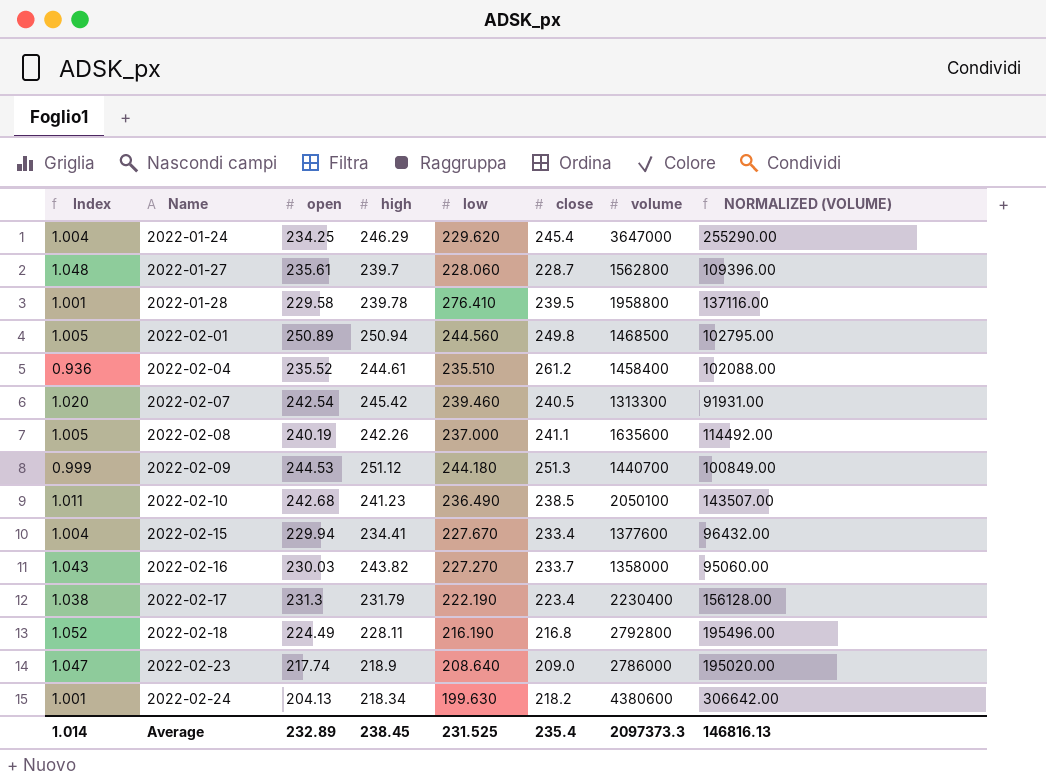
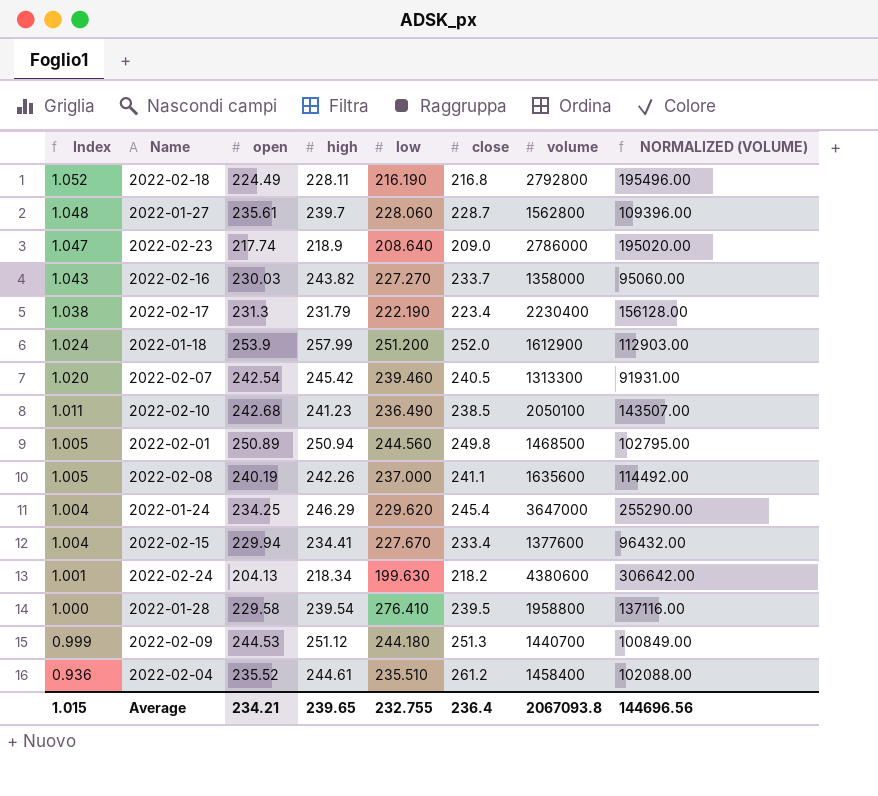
row order: Name ascending -> Index descending
row 2022-01-18: none -> 1.024 | 253.9 | 257.99 | 251.200 | 252.0 | 1612900 | 112903.00
2022-01-28 | Index: 1.001 -> 1.000
2022-01-28 | high: 239.78 -> 239.54
Average | Index: 1.014 -> 1.015
Average | open: 232.89 -> 234.21
Average | high: 238.45 -> 239.65
Average | low: 231.525 -> 232.755
Average | close: 235.4 -> 236.4
Average | volume: 2097373.3 -> 2067093.8
Average | NORMALIZED (VOLUME): 146816.13 -> 144696.56

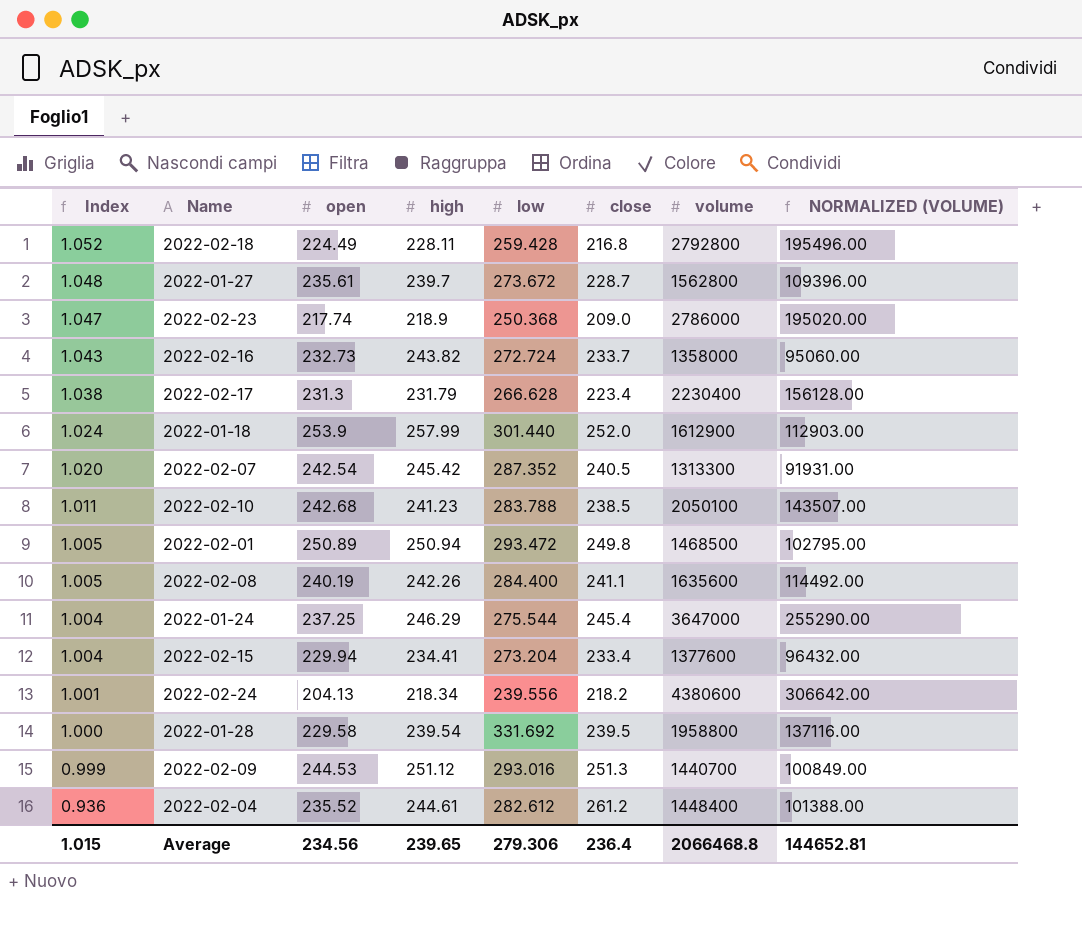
2022-02-18 | low: 216.190 -> 259.428
2022-01-27 | low: 228.060 -> 273.672
2022-02-23 | low: 208.640 -> 250.368
2022-02-16 | open: 230.03 -> 232.73
2022-02-16 | low: 227.270 -> 272.724
2022-02-17 | low: 222.190 -> 266.628
2022-01-18 | low: 251.200 -> 301.440
2022-02-07 | low: 239.460 -> 287.352
2022-02-10 | low: 236.490 -> 283.788
2022-02-01 | low: 244.560 -> 293.472
2022-02-08 | low: 237.000 -> 284.400
2022-01-24 | open: 234.25 -> 237.25
2022-01-24 | low: 229.620 -> 275.544
2022-02-15 | low: 227.670 -> 273.204
2022-02-24 | low: 199.630 -> 239.556
2022-01-28 | low: 276.410 -> 331.692
2022-02-09 | low: 244.180 -> 293.016
2022-02-04 | low: 235.510 -> 282.612
2022-02-04 | volume: 1458400 -> 1448400
2022-02-04 | NORMALIZED (VOLUME): 102088.00 -> 101388.00
Average | open: 234.21 -> 234.56
Average | low: 232.755 -> 279.306
Average | volume: 2067093.8 -> 2066468.8
Average | NORMALIZED (VOLUME): 144696.56 -> 144652.81

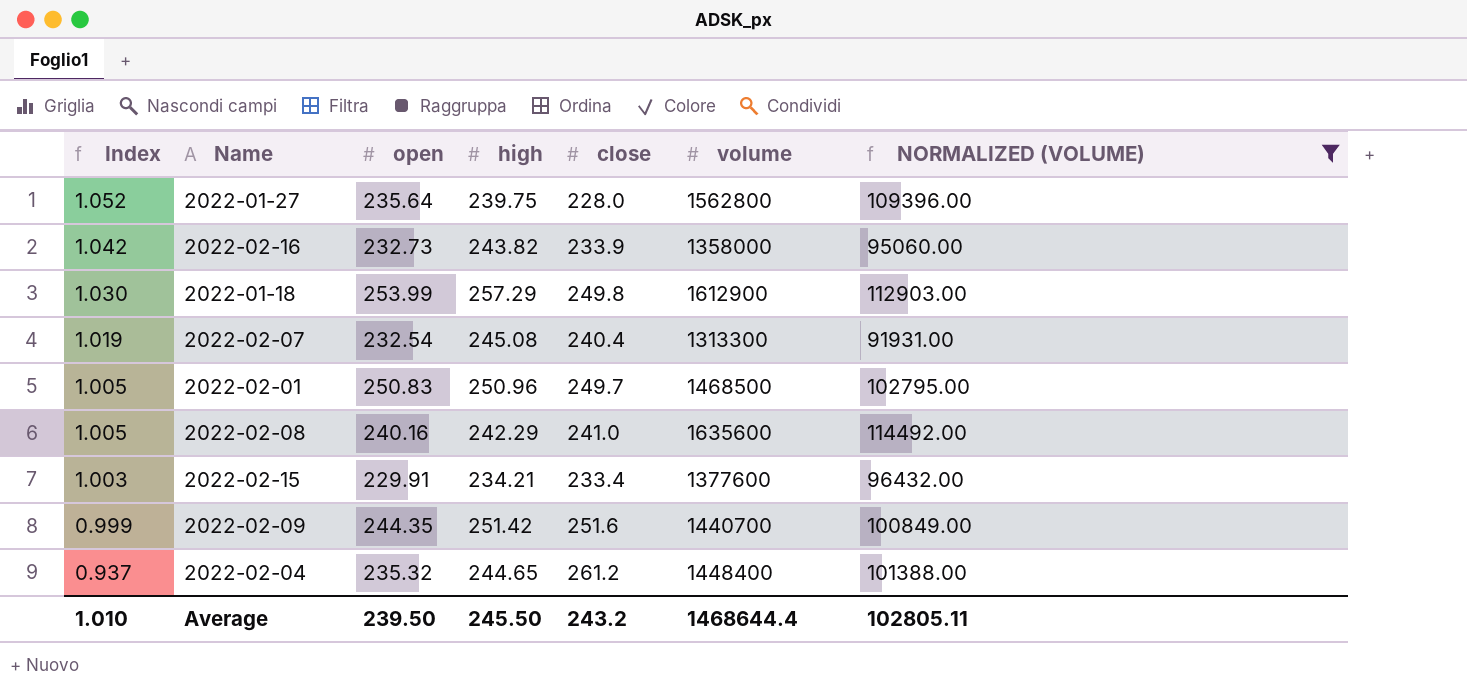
filter: none -> NORMALIZED (VOLUME) <= 114492.00
column low | position: 5 -> none
2022-01-27 | Index: 1.048 -> 1.052
2022-01-27 | open: 235.61 -> 235.64
2022-01-27 | high: 239.7 -> 239.75
2022-01-27 | close: 228.7 -> 228.0
2022-02-16 | Index: 1.043 -> 1.042
2022-02-16 | close: 233.7 -> 233.9
2022-01-18 | Index: 1.024 -> 1.030
2022-01-18 | open: 253.9 -> 253.99
2022-01-18 | high: 257.99 -> 257.29
2022-01-18 | close: 252.0 -> 249.8
2022-02-07 | Index: 1.020 -> 1.019
2022-02-07 | open: 242.54 -> 232.54
2022-02-07 | high: 245.42 -> 245.08
2022-02-07 | close: 240.5 -> 240.4
2022-02-01 | open: 250.89 -> 250.83
2022-02-01 | high: 250.94 -> 250.96
2022-02-01 | close: 249.8 -> 249.7
2022-02-08 | open: 240.19 -> 240.16
2022-02-08 | high: 242.26 -> 242.29
2022-02-08 | close: 241.1 -> 241.0
2022-02-15 | Index: 1.004 -> 1.003
2022-02-15 | open: 229.94 -> 229.91
2022-02-15 | high: 234.41 -> 234.21
2022-02-09 | open: 244.53 -> 244.35
2022-02-09 | high: 251.12 -> 251.42
2022-02-09 | close: 251.3 -> 251.6
2022-02-04 | Index: 0.936 -> 0.937
2022-02-04 | open: 235.52 -> 235.32
2022-02-04 | high: 244.61 -> 244.65
Average | Index: 1.015 -> 1.010
Average | open: 234.56 -> 239.50
Average | high: 239.65 -> 245.50
Average | close: 236.4 -> 243.2
Average | volume: 2066468.8 -> 1468644.4
Average | NORMALIZED (VOLUME): 144652.81 -> 102805.11

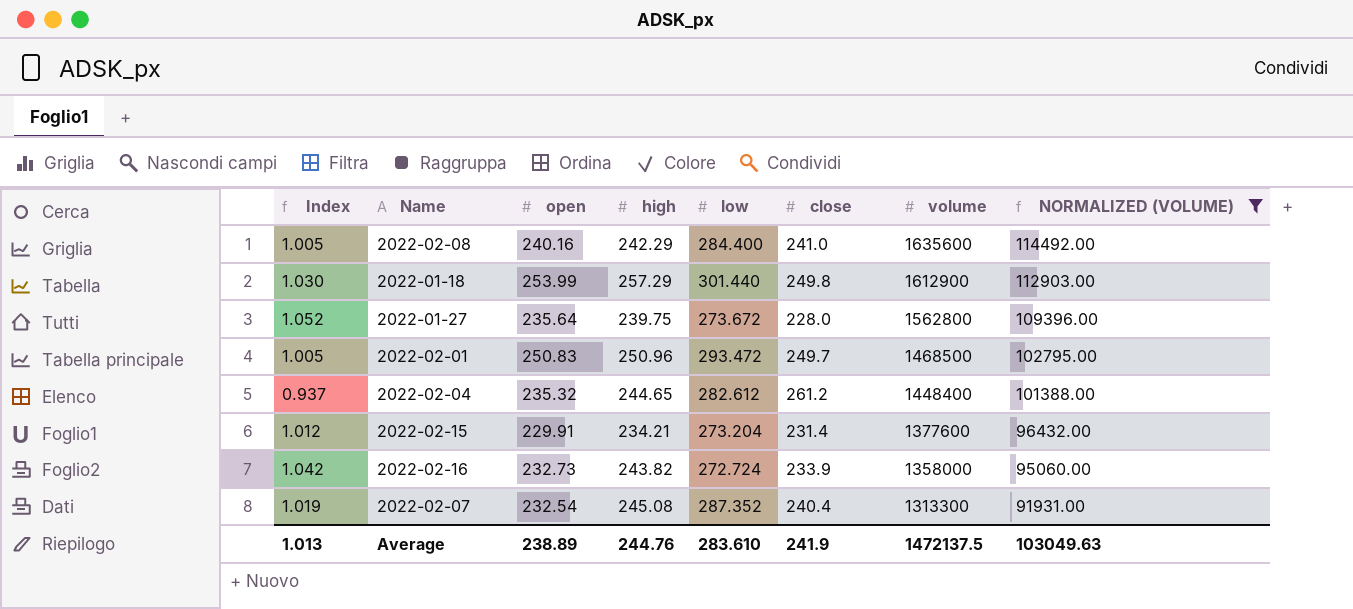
row order: Index descending -> volume descending
column low | position: none -> 5
row 2022-02-09: 0.999 | 244.35 | 251.42 | 251.6 | 1440700 | 100849.00 -> none
2022-02-15 | Index: 1.003 -> 1.012
2022-02-15 | close: 233.4 -> 231.4
Average | Index: 1.010 -> 1.013
Average | open: 239.50 -> 238.89
Average | high: 245.50 -> 244.76
Average | close: 243.2 -> 241.9
Average | volume: 1468644.4 -> 1472137.5
Average | NORMALIZED (VOLUME): 102805.11 -> 103049.63

